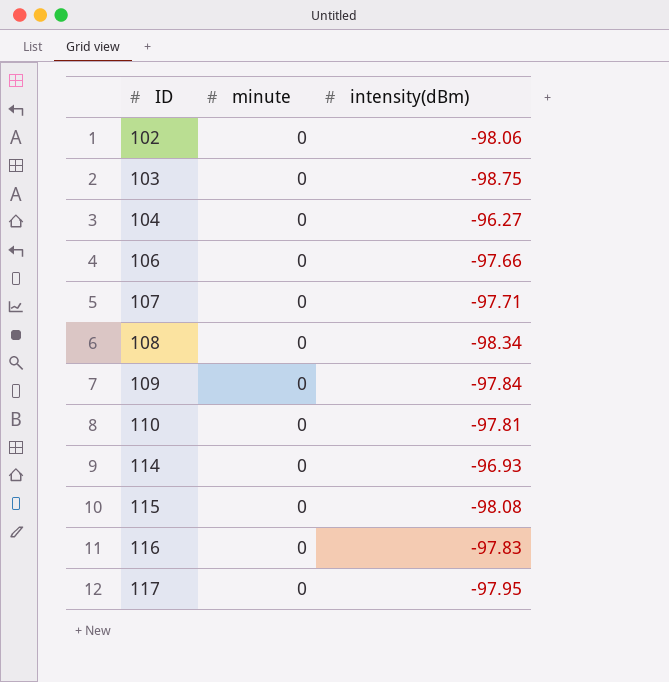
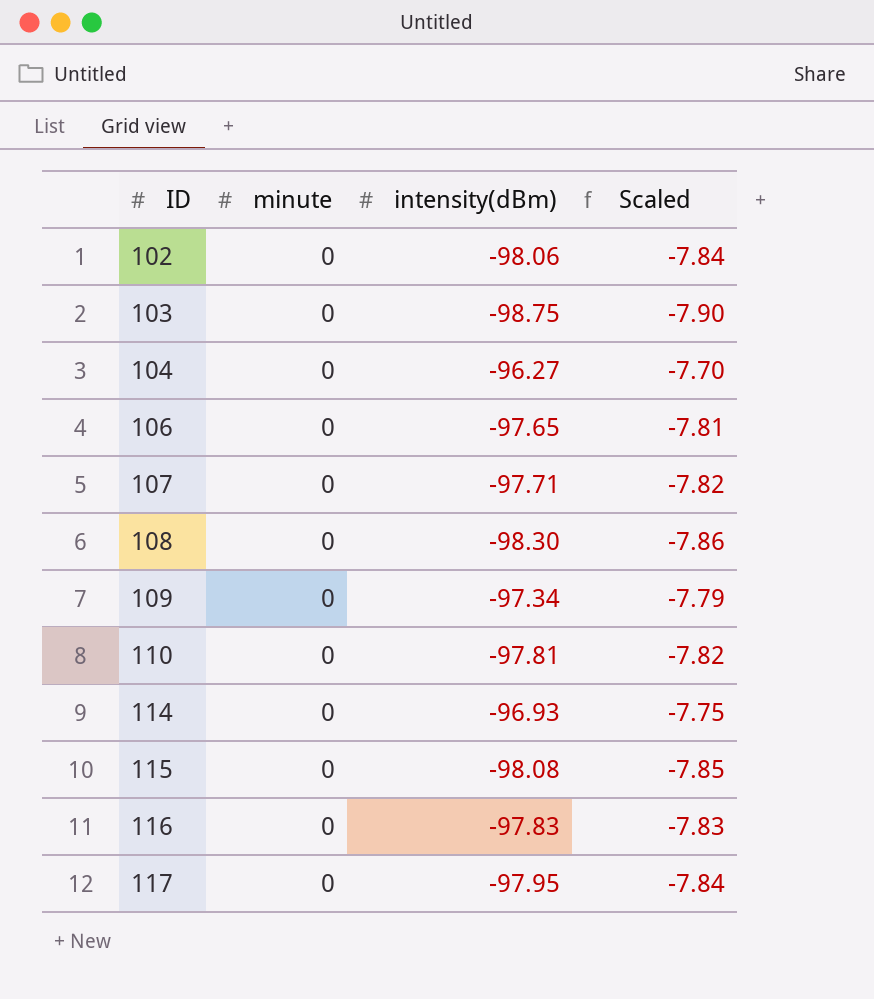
column Scaled | formula: none -> [intensity(dBm)] * 0.08
106 | intensity(dBm): -97.66 -> -97.65
108 | intensity(dBm): -98.34 -> -98.30
109 | intensity(dBm): -97.84 -> -97.34

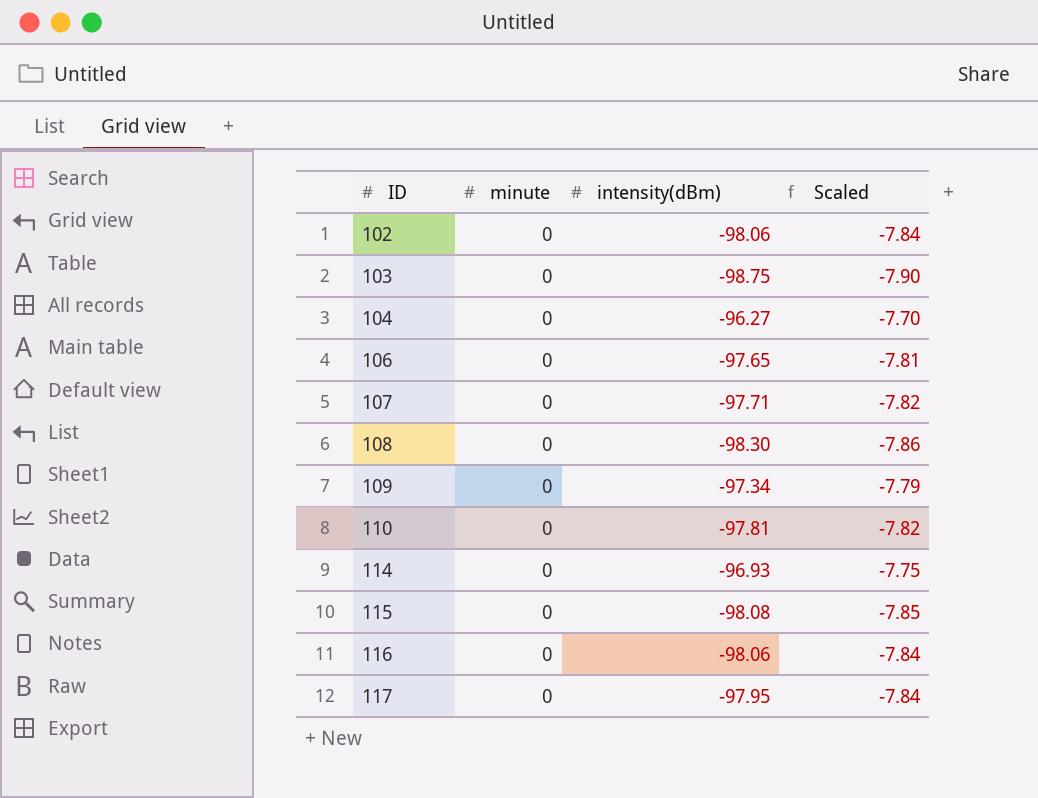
116 | intensity(dBm): -97.83 -> -98.06
116 | Scaled: -7.83 -> -7.84

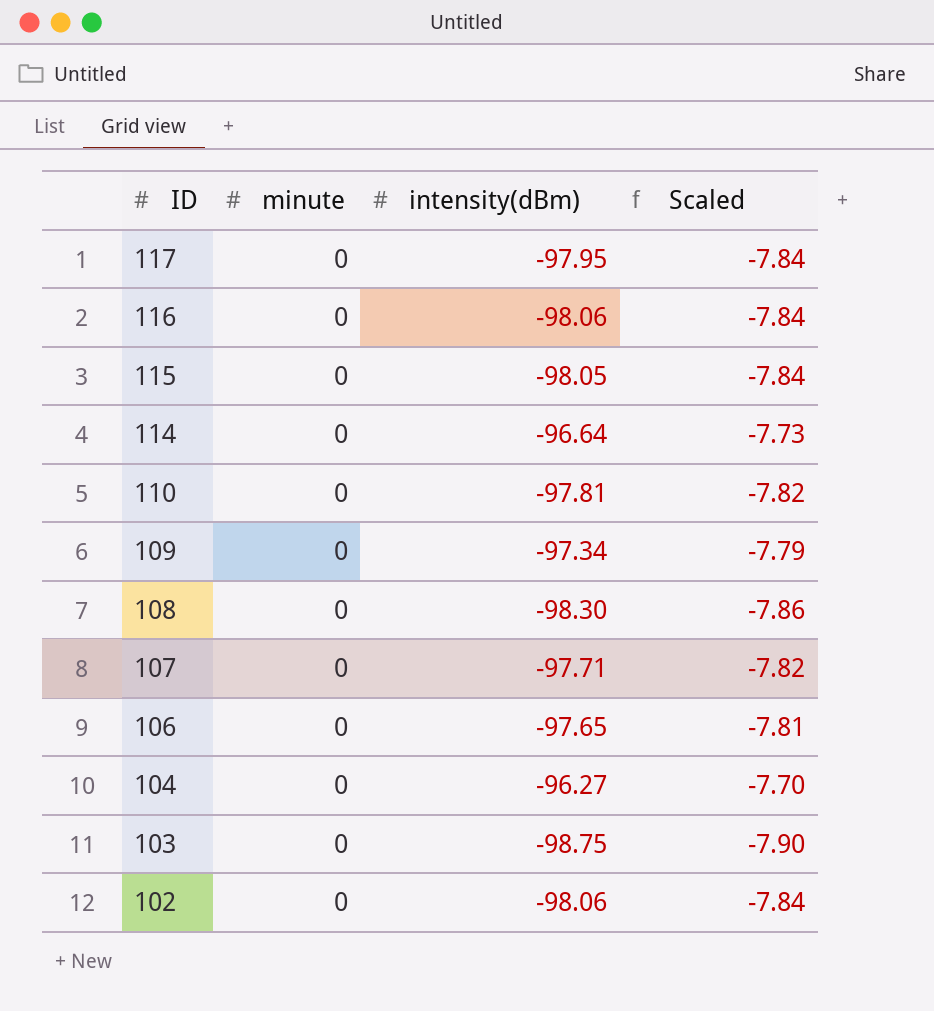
row order: ID ascending -> ID descending
115 | intensity(dBm): -98.08 -> -98.05
115 | Scaled: -7.85 -> -7.84
114 | intensity(dBm): -96.93 -> -96.64
114 | Scaled: -7.75 -> -7.73

